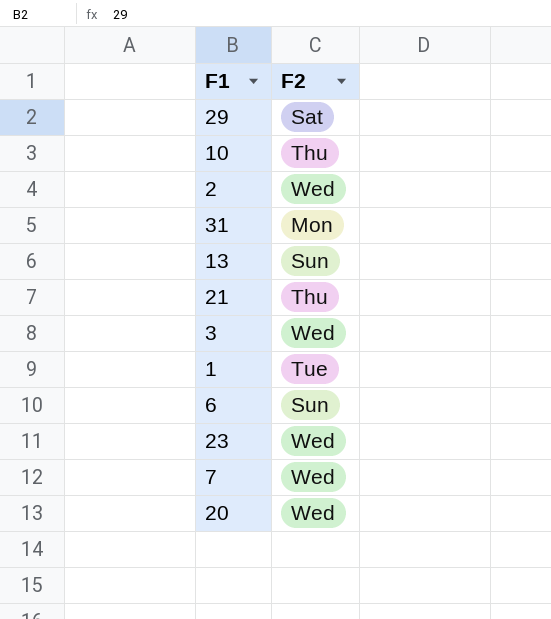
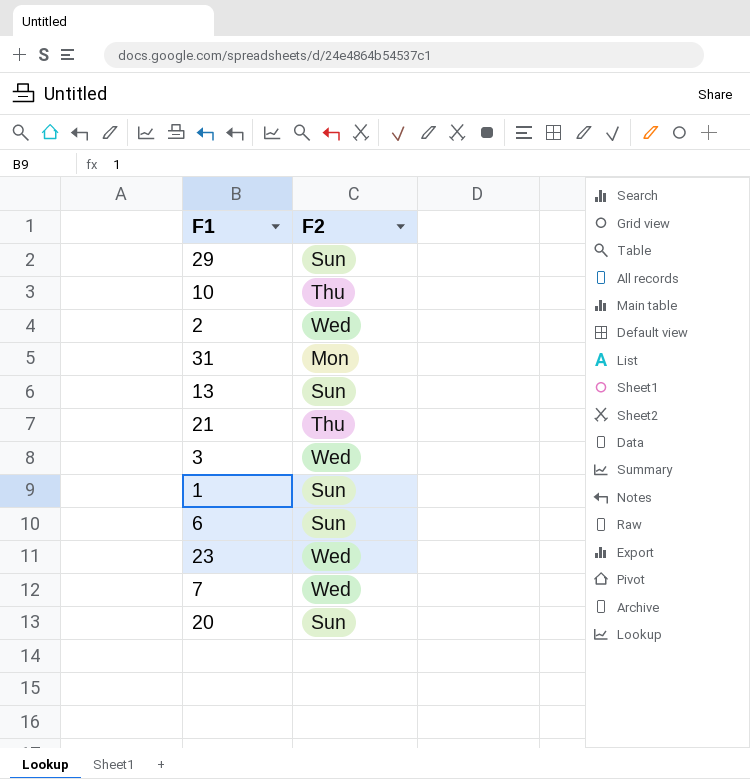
29 | F2: Sat -> Sun
1 | F2: Tue -> Sun
20 | F2: Wed -> Sun

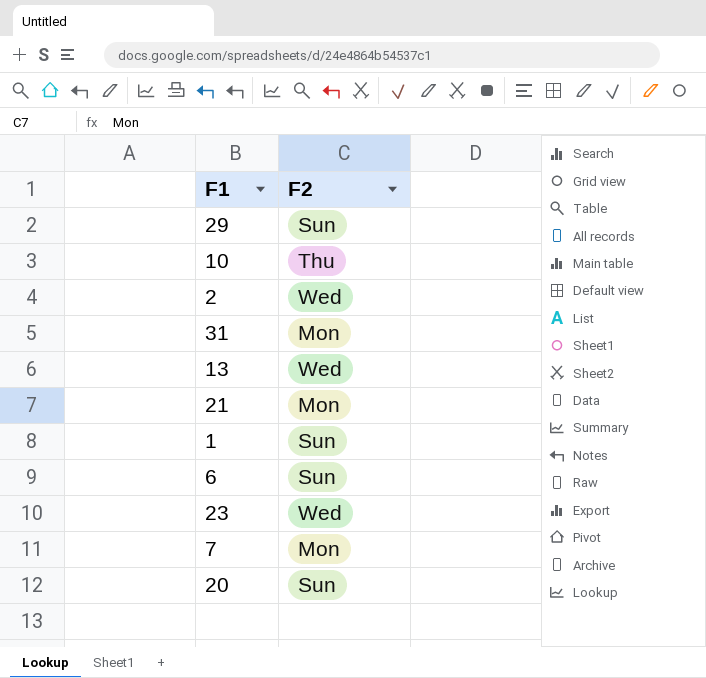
row 3: Wed -> none
13 | F2: Sun -> Wed
21 | F2: Thu -> Mon
7 | F2: Wed -> Mon

